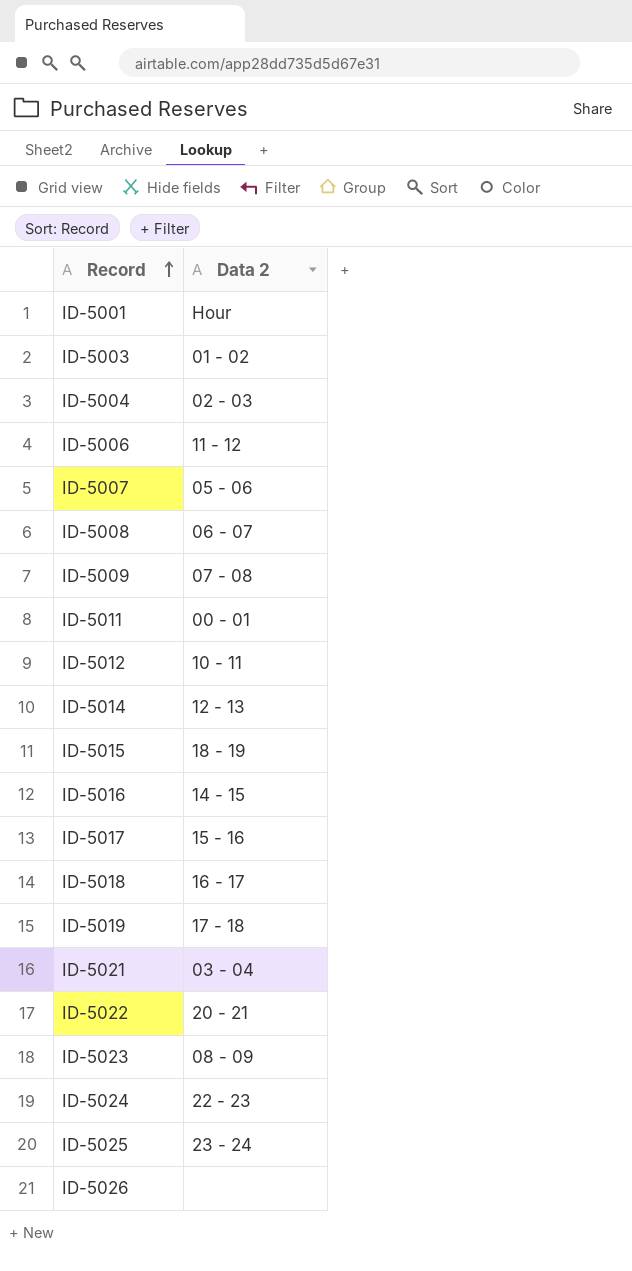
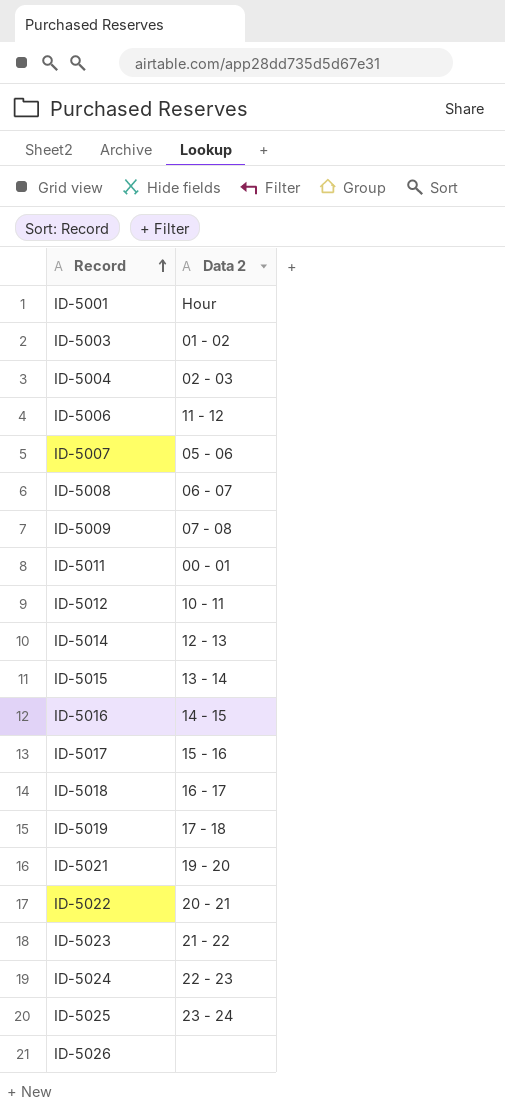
ID-5015 | Data 2: 18 - 19 -> 13 - 14
ID-5021 | Data 2: 03 - 04 -> 19 - 20
ID-5023 | Data 2: 08 - 09 -> 21 - 22

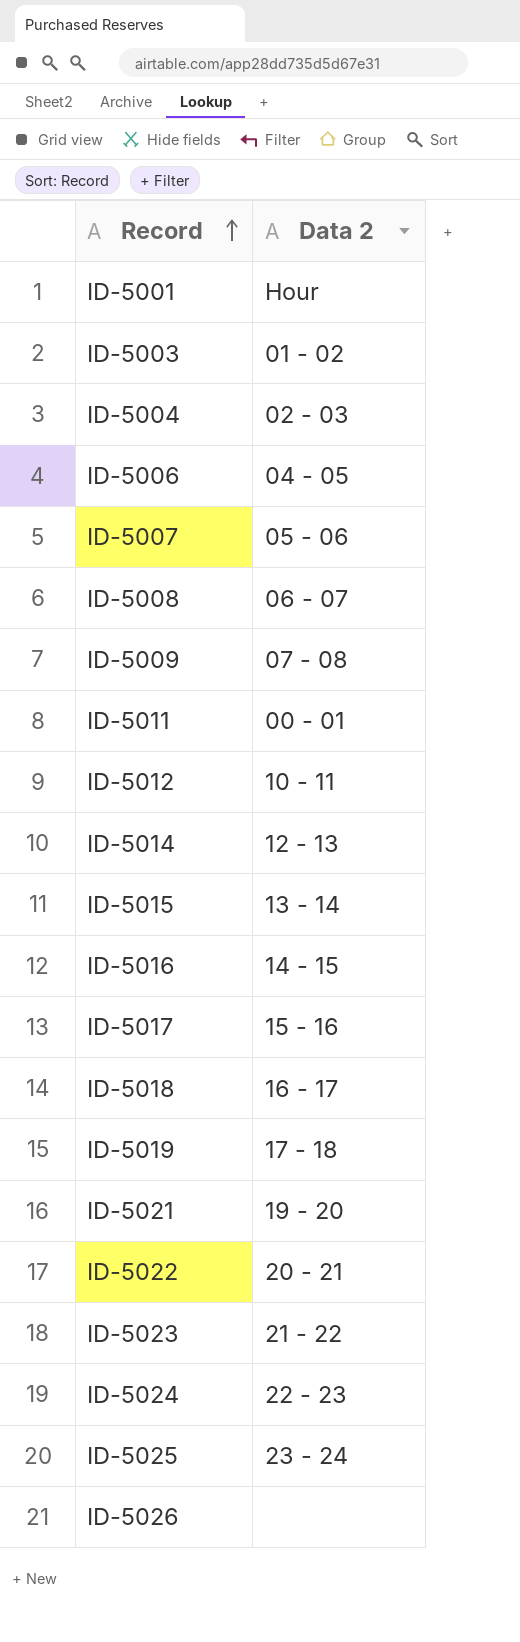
ID-5006 | Data 2: 11 - 12 -> 04 - 05

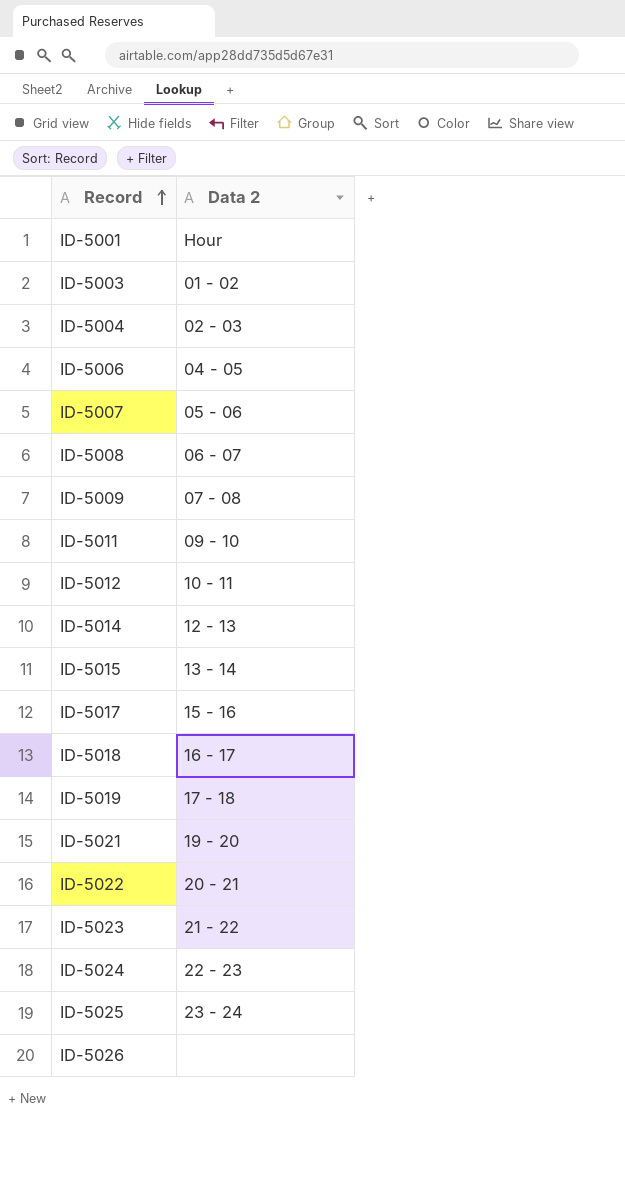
row ID-5016: 14 - 15 -> none
ID-5011 | Data 2: 00 - 01 -> 09 - 10

